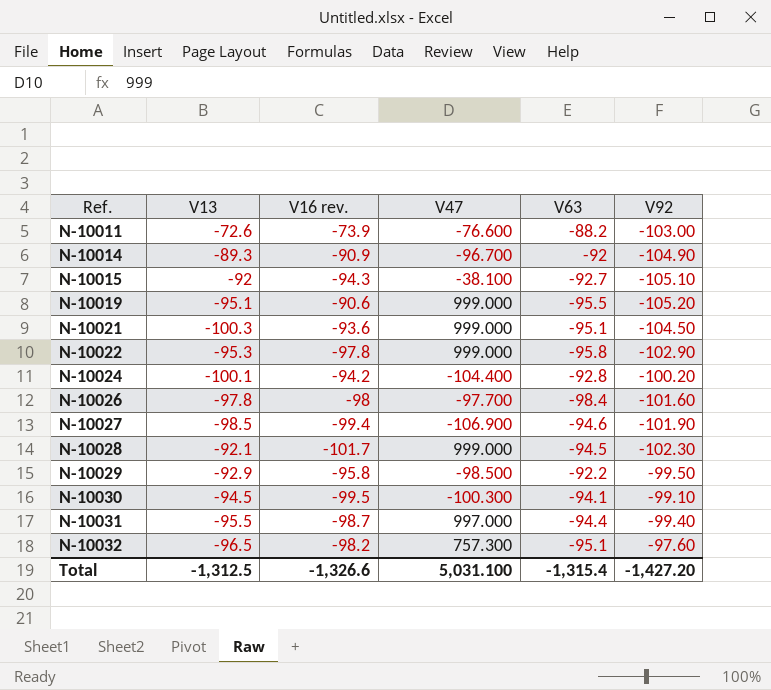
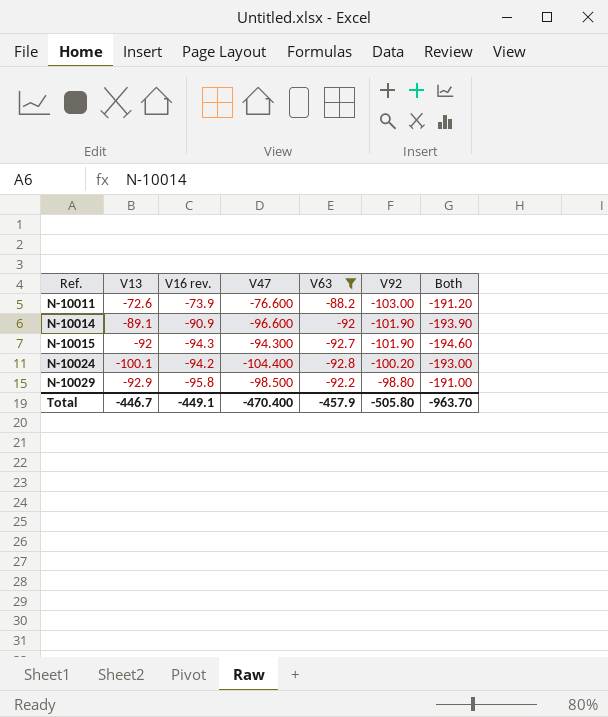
filter: none -> V63 >= -92.8
column Both | formula: none -> [V63] + [V92]
N-10014 | V13: -89.3 -> -89.1
N-10014 | V47: -96.700 -> -96.600
N-10014 | V92: -104.90 -> -101.90
N-10015 | V47: -38.100 -> -94.300
N-10015 | V92: -105.10 -> -101.90
N-10029 | V92: -99.50 -> -98.80
Total | V13: -1,312.5 -> -446.7
Total | V16 rev.: -1,326.6 -> -449.1
Total | V47: 5,031.100 -> -470.400
Total | V63: -1,315.4 -> -457.9
Total | V92: -1,427.20 -> -505.80

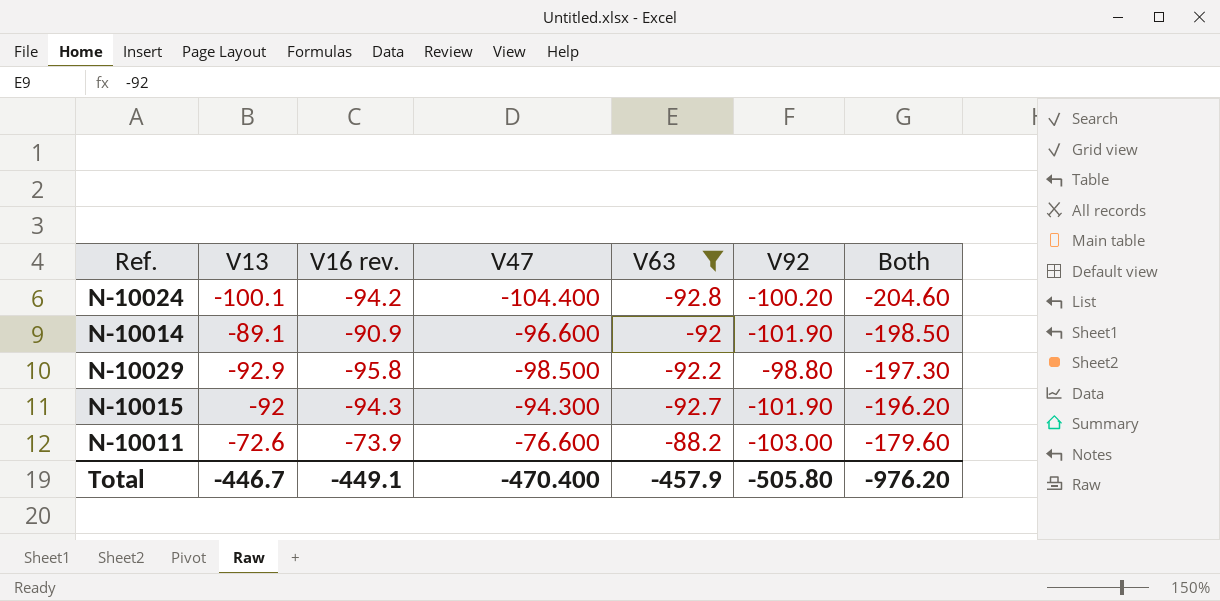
row order: Ref. ascending -> Both ascending
column Both | formula: [V63] + [V92] -> [V47] + [V92]
Total | Both: -963.70 -> -976.20

